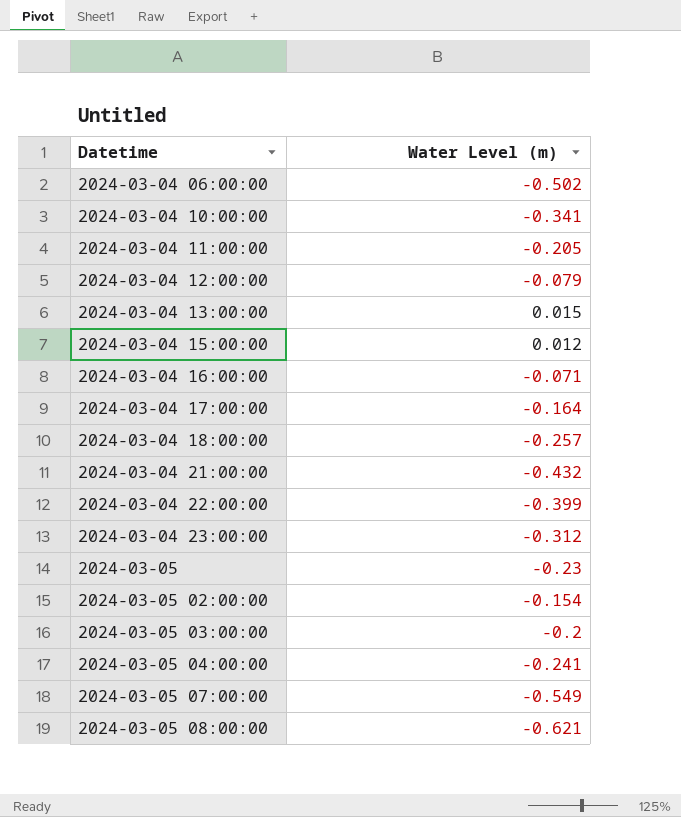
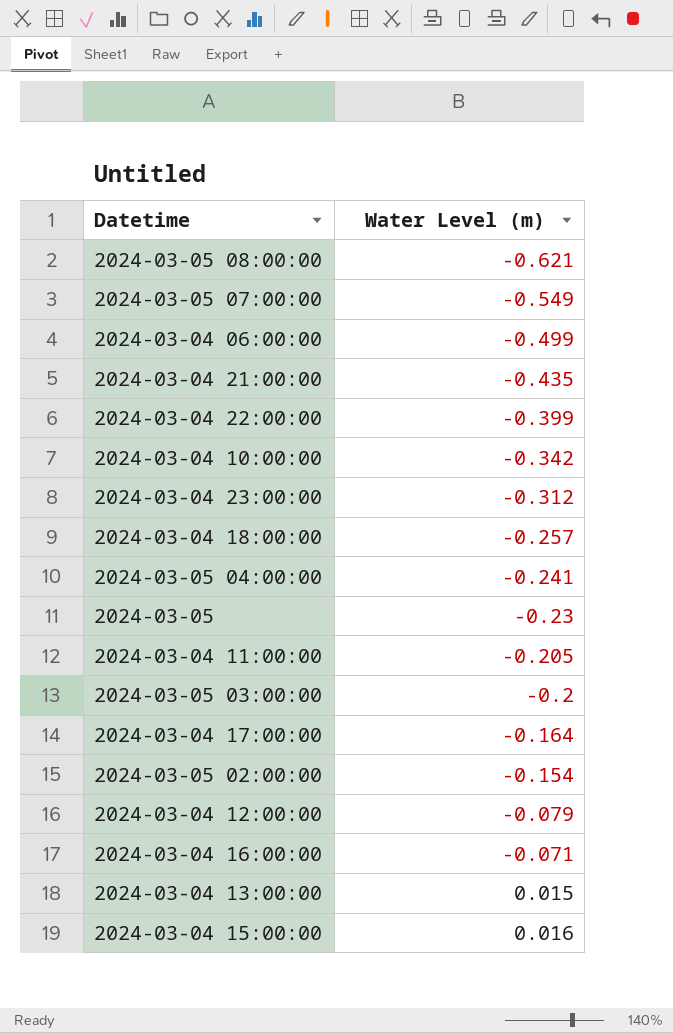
row order: Datetime ascending -> Water Level (m) ascending
2024-03-04 06:00:00 | Water Level (m): -0.502 -> -0.499
2024-03-04 21:00:00 | Water Level (m): -0.432 -> -0.435
2024-03-04 10:00:00 | Water Level (m): -0.341 -> -0.342
2024-03-04 15:00:00 | Water Level (m): 0.012 -> 0.016

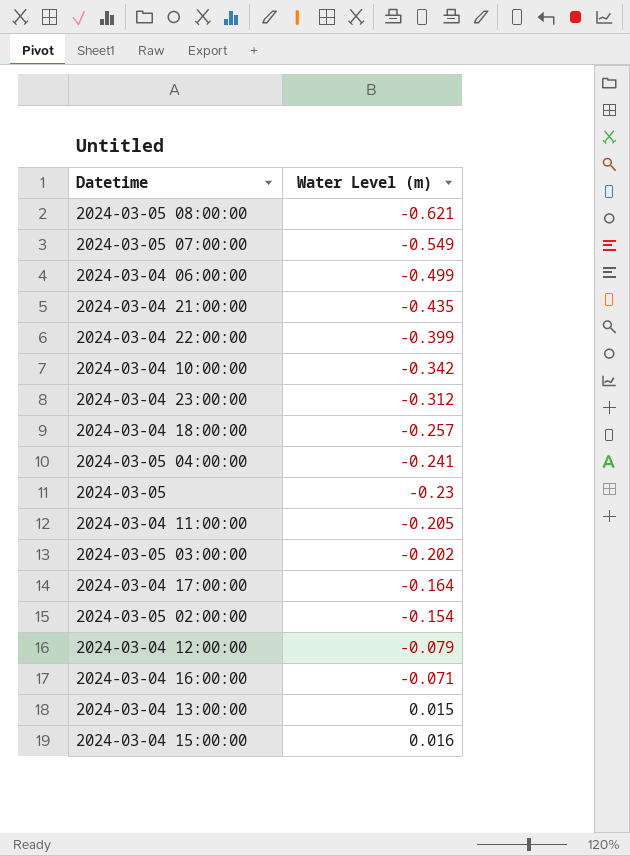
2024-03-05 03:00:00 | Water Level (m): -0.2 -> -0.202

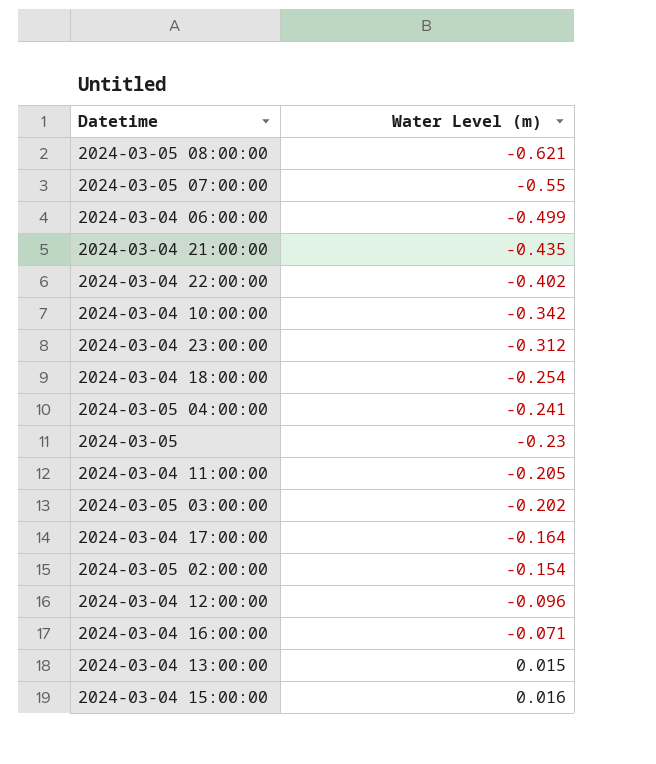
2024-03-05 07:00:00 | Water Level (m): -0.549 -> -0.55
2024-03-04 22:00:00 | Water Level (m): -0.399 -> -0.402
2024-03-04 18:00:00 | Water Level (m): -0.257 -> -0.254
2024-03-04 12:00:00 | Water Level (m): -0.079 -> -0.096

